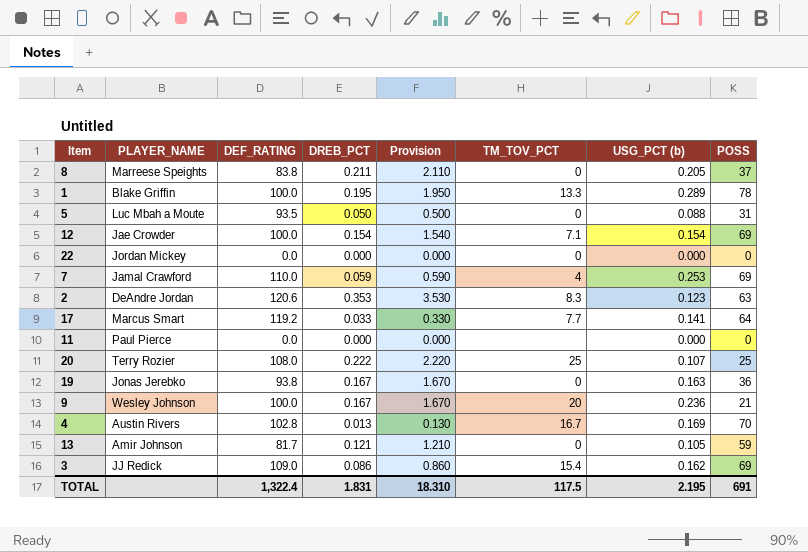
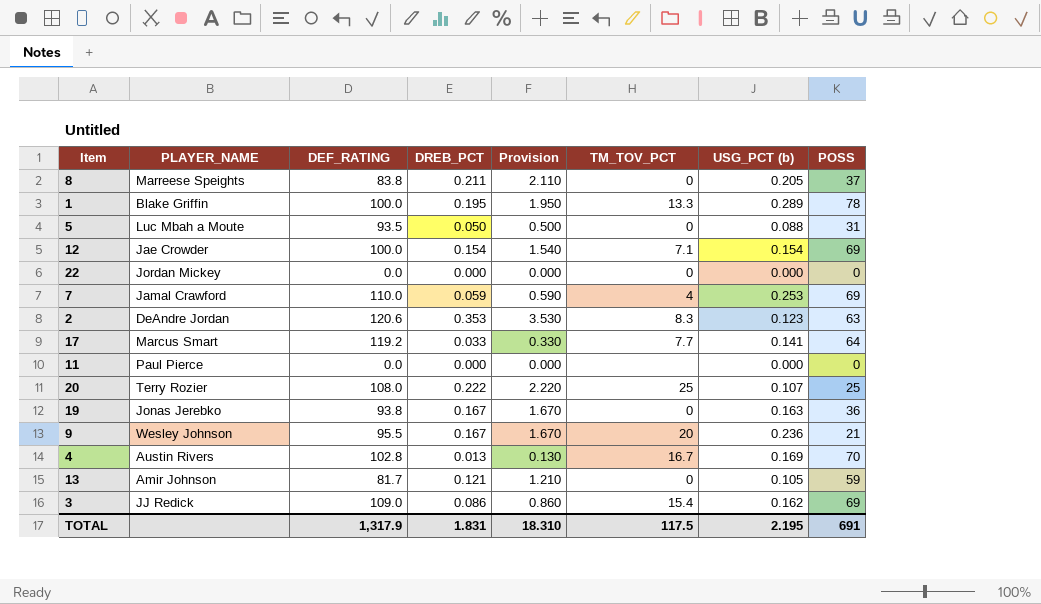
9 | DEF_RATING: 100.0 -> 95.5
TOTAL | DEF_RATING: 1,322.4 -> 1,317.9

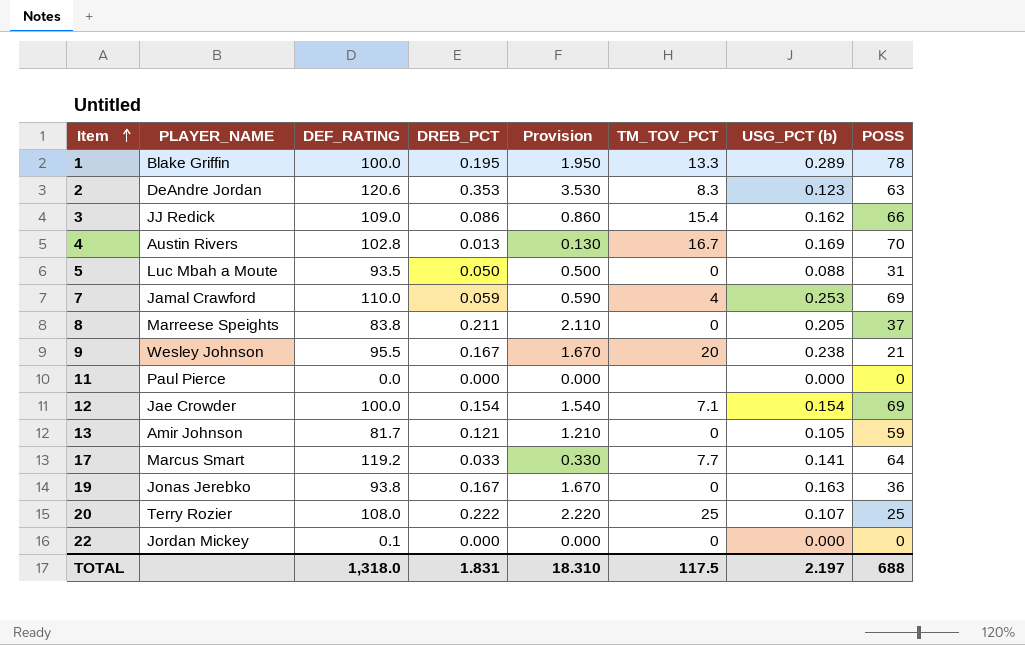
row order: none -> Item ascending
3 | POSS: 69 -> 66
9 | USG_PCT (b): 0.236 -> 0.238
22 | DEF_RATING: 0.0 -> 0.1
TOTAL | DEF_RATING: 1,317.9 -> 1,318.0
TOTAL | USG_PCT (b): 2.195 -> 2.197
TOTAL | POSS: 691 -> 688

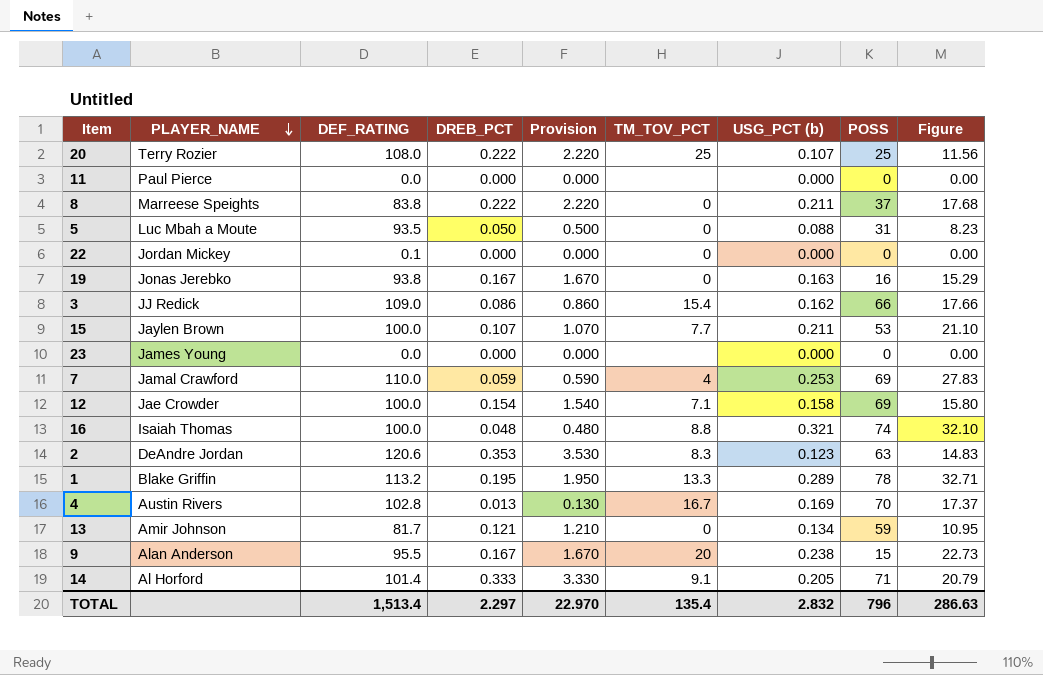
row order: Item ascending -> PLAYER_NAME descending
column Figure | formula: none -> [DEF_RATING] * [USG_PCT (b)]
row 17: Marcus Smart | 119.2 | 0.033 | 0.330 | 7.7 | 0.141 | 64 -> none
8 | DREB_PCT: 0.211 -> 0.222
8 | Provision: 2.110 -> 2.220
8 | USG_PCT (b): 0.205 -> 0.211
19 | POSS: 36 -> 16
row 15: none -> Jaylen Brown | 100.0 | 0.107 | 1.070 | 7.7 | 0.211 | 53 | 21.10
row 23: none -> James Young | 0.0 | 0.000 | 0.000 | none | 0.000 | 0 | 0.00
12 | USG_PCT (b): 0.154 -> 0.158
row 16: none -> Isaiah Thomas | 100.0 | 0.048 | 0.480 | 8.8 | 0.321 | 74 | 32.10
1 | DEF_RATING: 100.0 -> 113.2
13 | USG_PCT (b): 0.105 -> 0.134
9 | PLAYER_NAME: Wesley Johnson -> Alan Anderson
9 | POSS: 21 -> 15
row 14: none -> Al Horford | 101.4 | 0.333 | 3.330 | 9.1 | 0.205 | 71 | 20.79
TOTAL | DEF_RATING: 1,318.0 -> 1,513.4
TOTAL | DREB_PCT: 1.831 -> 2.297
TOTAL | Provision: 18.310 -> 22.970
TOTAL | TM_TOV_PCT: 117.5 -> 135.4
TOTAL | USG_PCT (b): 2.197 -> 2.832
TOTAL | POSS: 688 -> 796

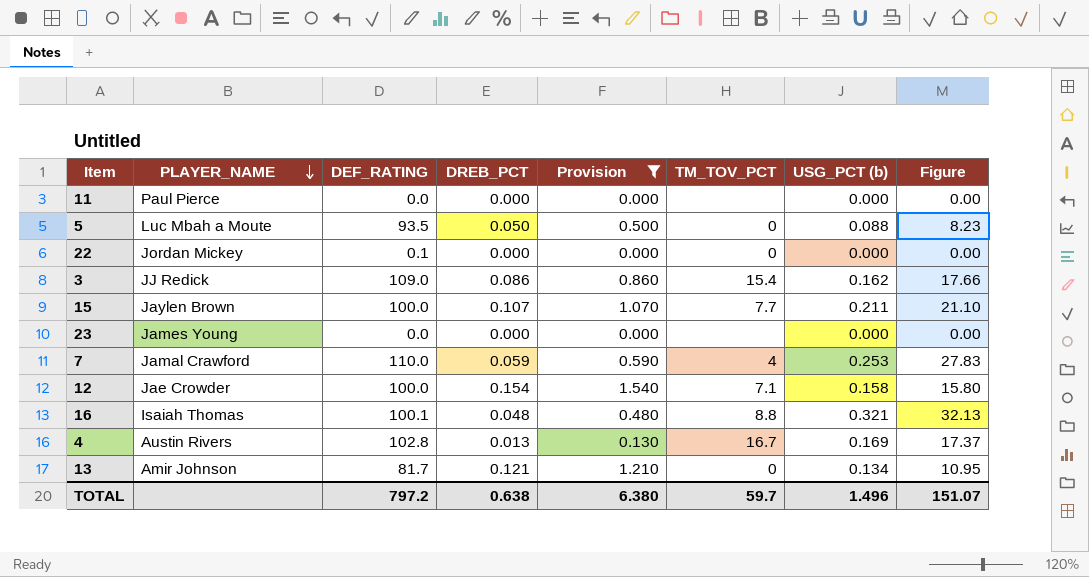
filter: none -> Provision <= 1.540
column POSS | position: 8 -> none
16 | DEF_RATING: 100.0 -> 100.1
16 | Figure: 32.10 -> 32.13
TOTAL | DEF_RATING: 1,513.4 -> 797.2
TOTAL | DREB_PCT: 2.297 -> 0.638
TOTAL | Provision: 22.970 -> 6.380
TOTAL | TM_TOV_PCT: 135.4 -> 59.7
TOTAL | USG_PCT (b): 2.832 -> 1.496
TOTAL | Figure: 286.63 -> 151.07

